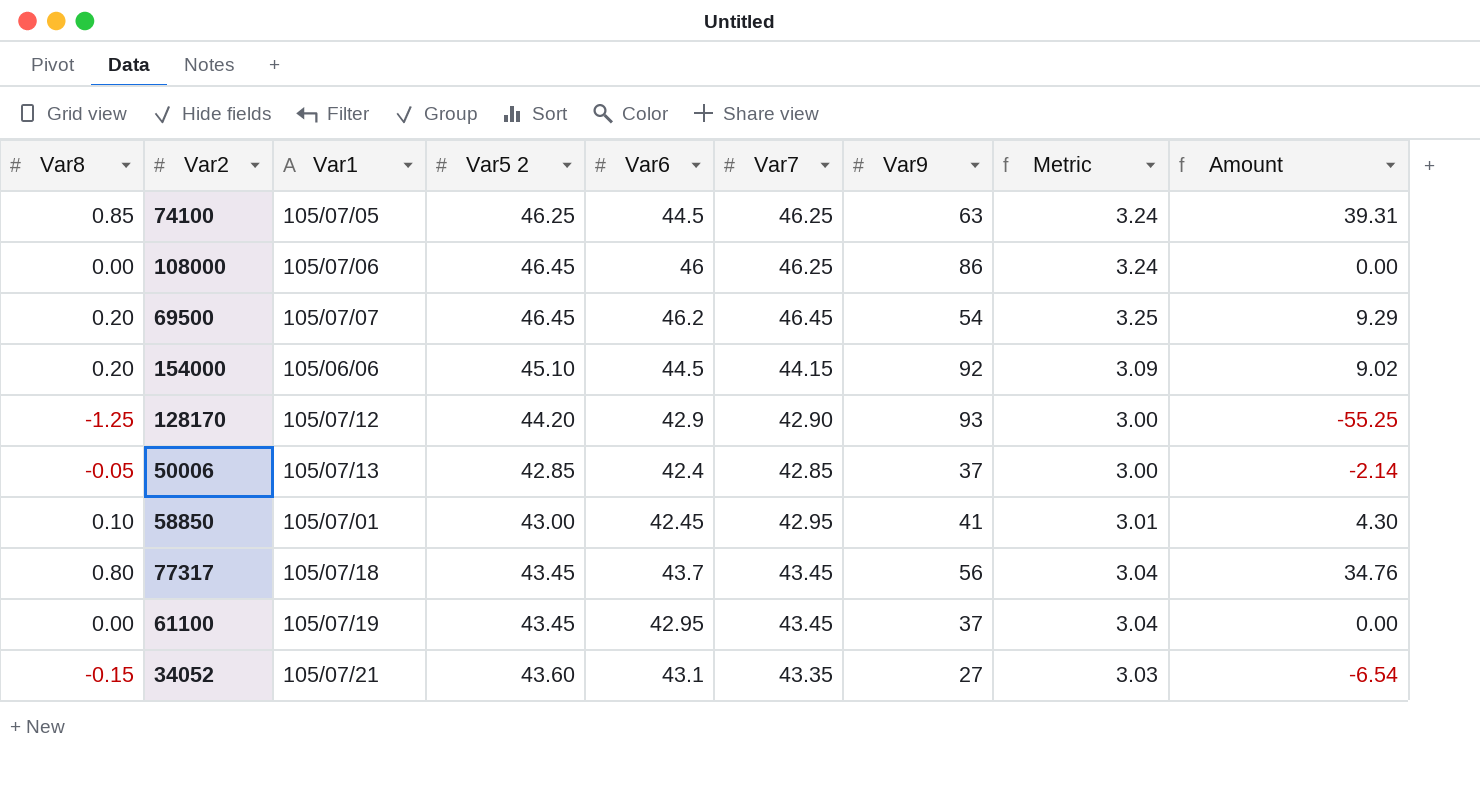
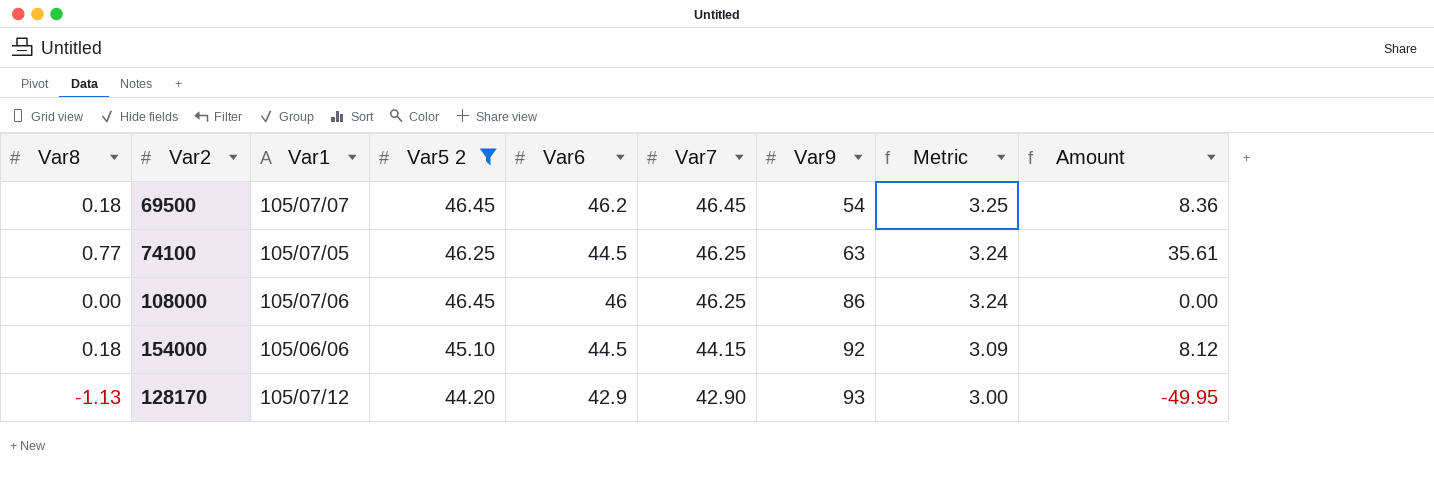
filter: none -> Var5 2 >= 44.20
row order: none -> Var7 descending
69500 | Var8: 0.20 -> 0.18
69500 | Amount: 9.29 -> 8.36
74100 | Var8: 0.85 -> 0.77
74100 | Amount: 39.31 -> 35.61
154000 | Var8: 0.20 -> 0.18
154000 | Amount: 9.02 -> 8.12
128170 | Var8: -1.25 -> -1.13
128170 | Amount: -55.25 -> -49.95

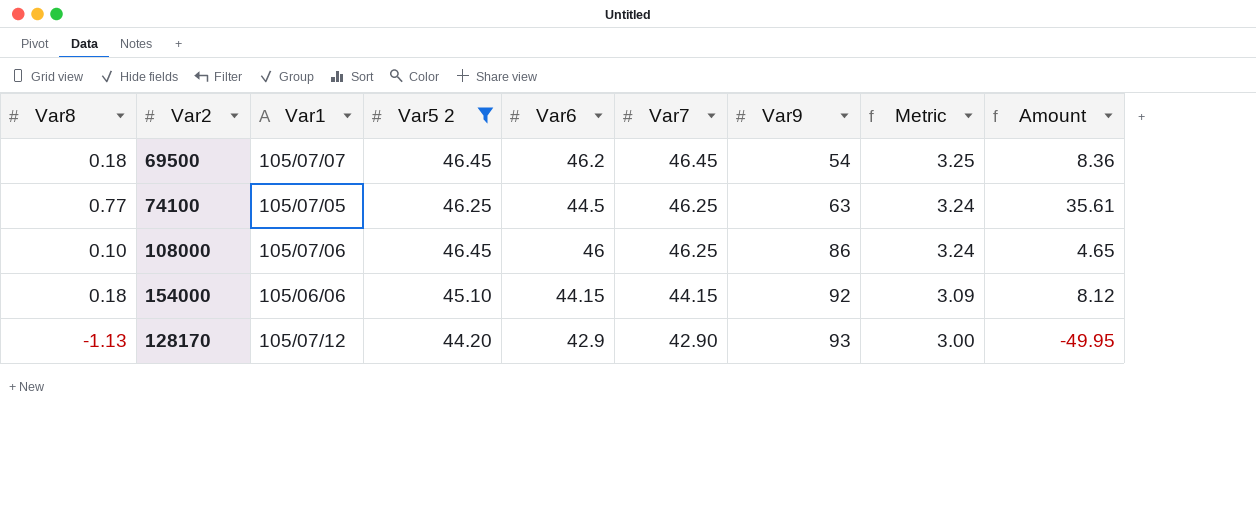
108000 | Var8: 0.00 -> 0.10
108000 | Amount: 0.00 -> 4.65
154000 | Var6: 44.5 -> 44.15

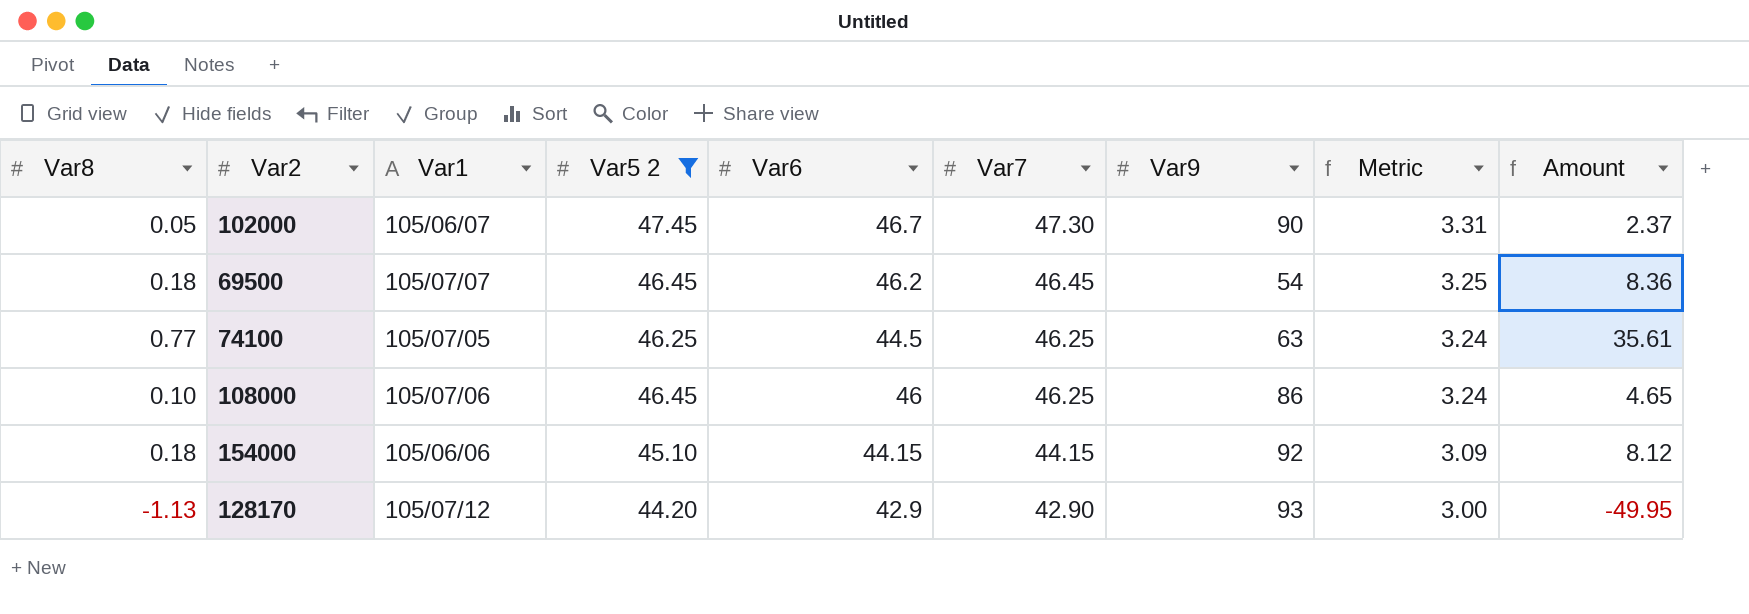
row 102000: none -> 0.05 | 105/06/07 | 47.45 | 46.7 | 47.30 | 90 | 3.31 | 2.37

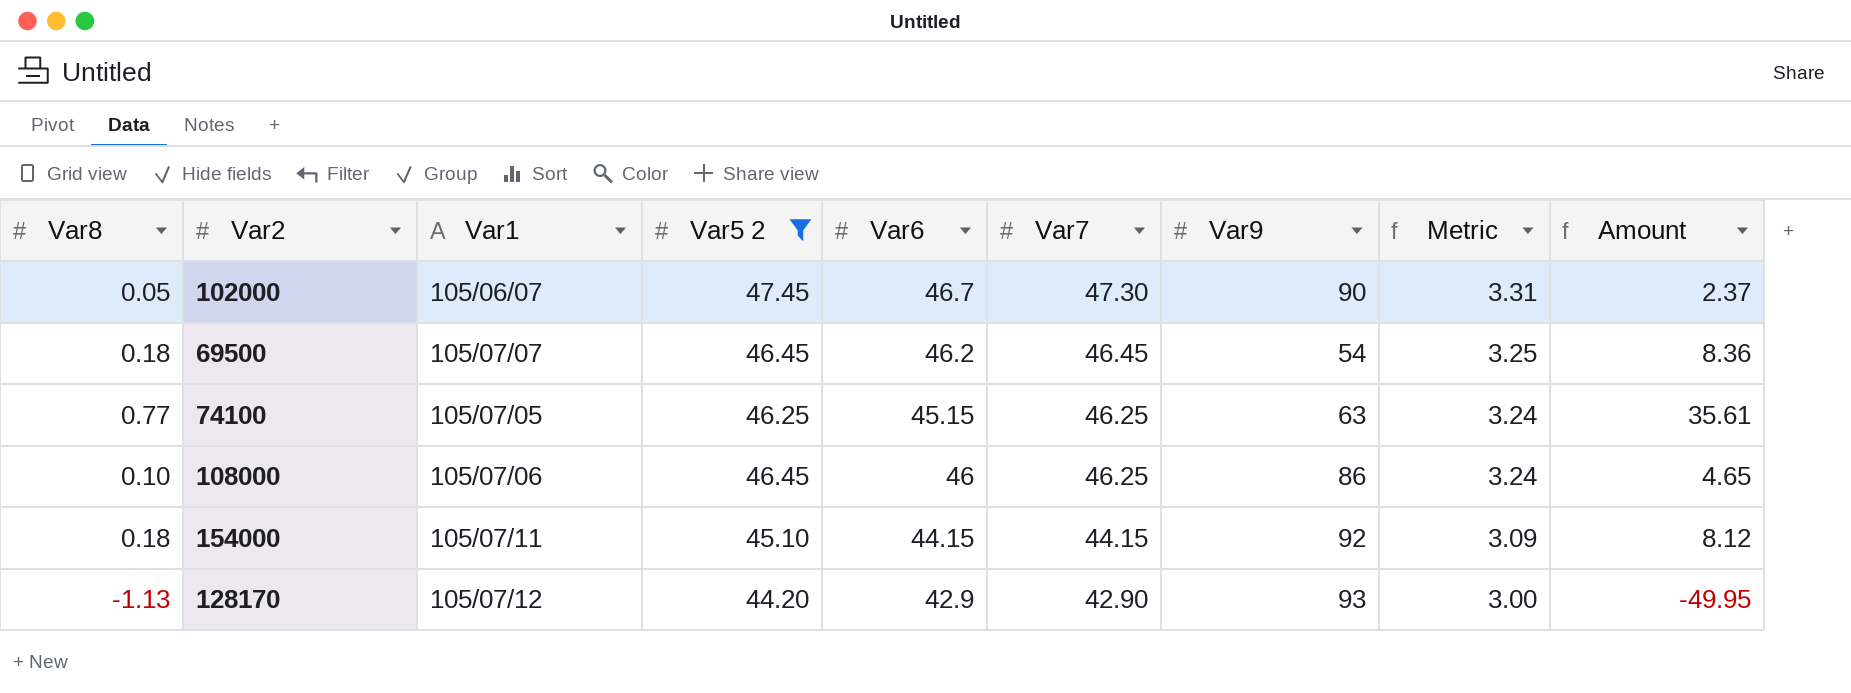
74100 | Var6: 44.5 -> 45.15
154000 | Var1: 105/06/06 -> 105/07/11

